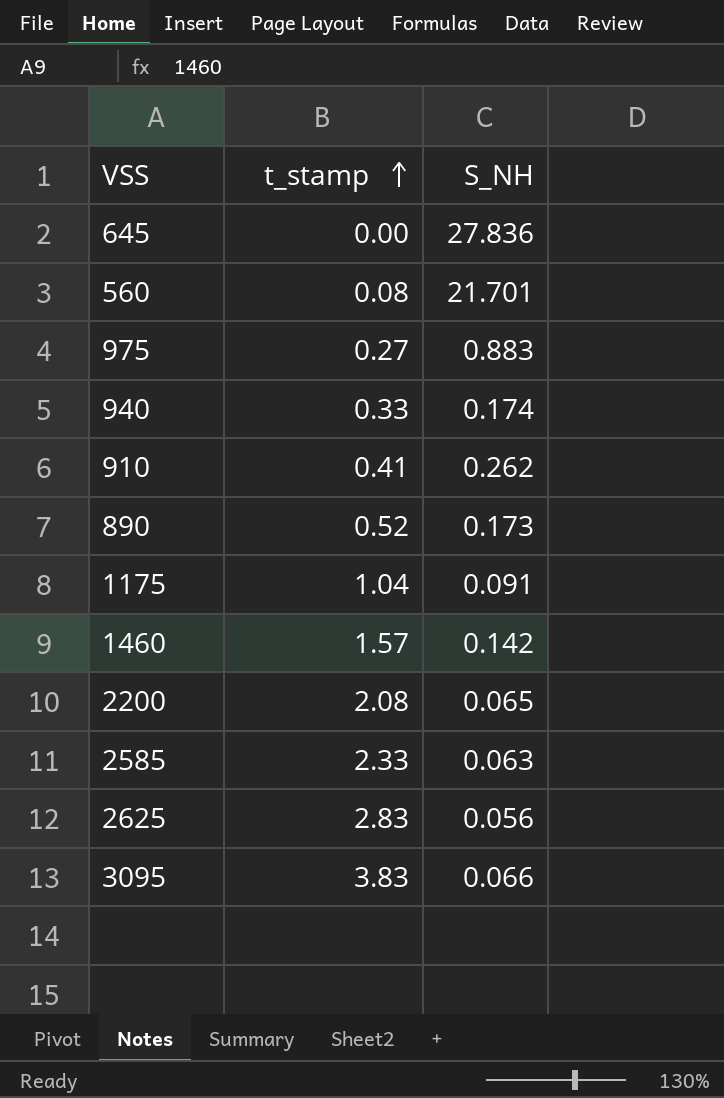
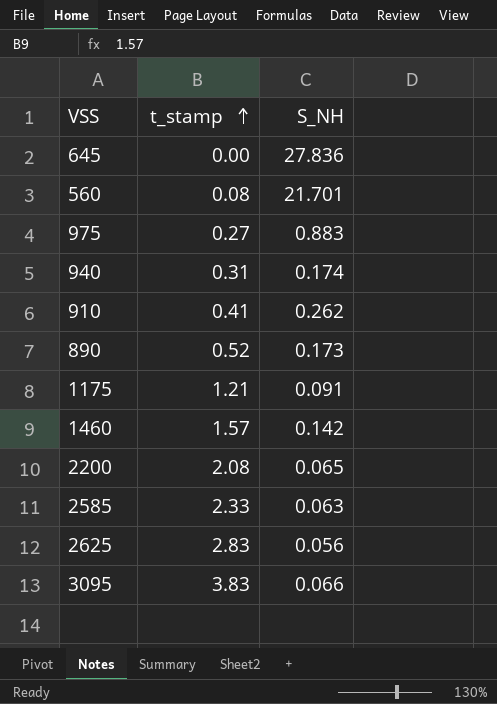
940 | t_stamp: 0.33 -> 0.31
1175 | t_stamp: 1.04 -> 1.21

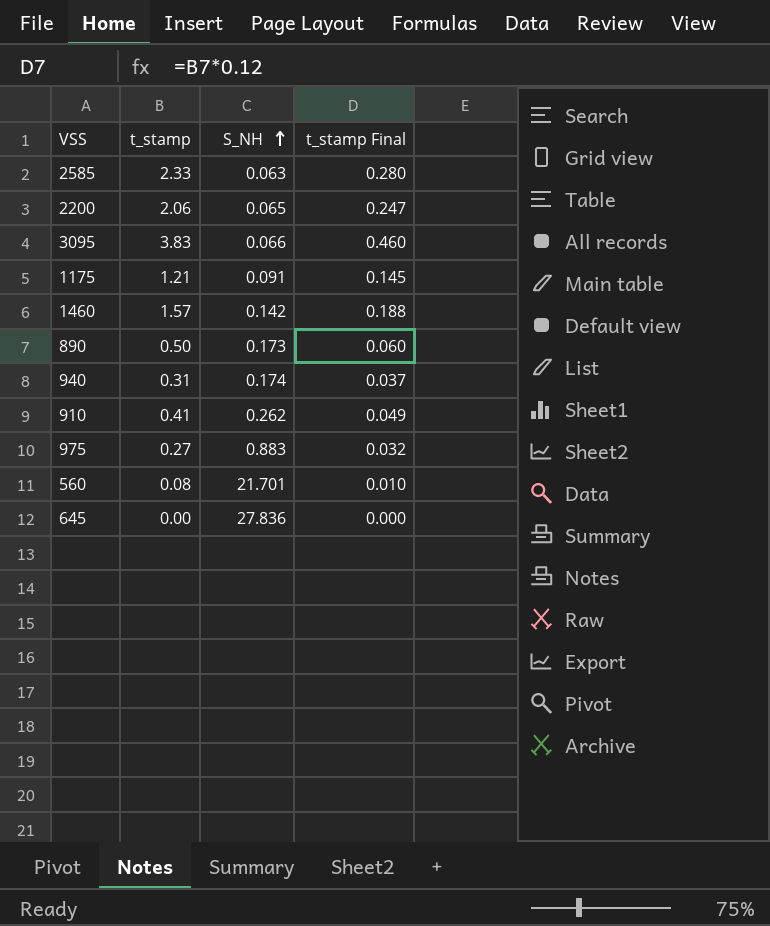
row order: t_stamp ascending -> S_NH ascending
column t_stamp Final | formula: none -> [t_stamp] * 0.12
row 2625: 2.83 | 0.056 -> none
2200 | t_stamp: 2.08 -> 2.06
890 | t_stamp: 0.52 -> 0.50

